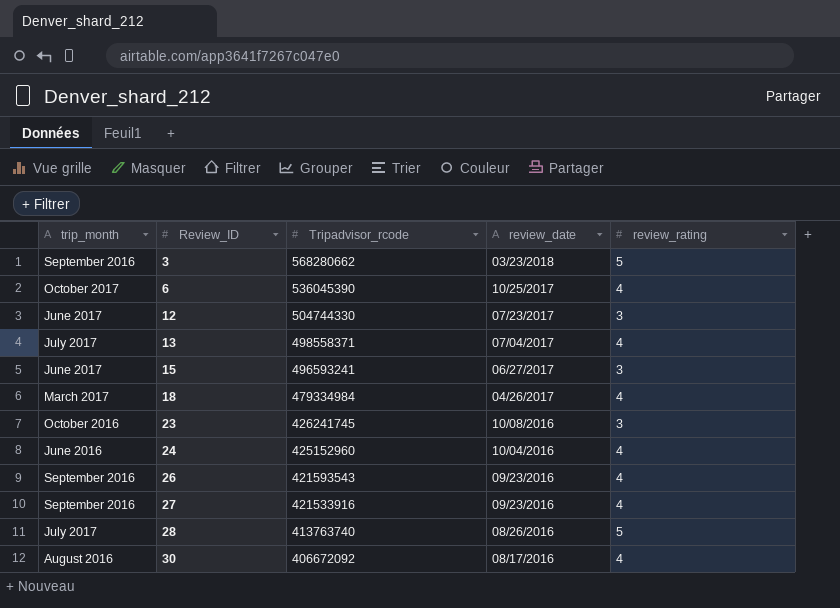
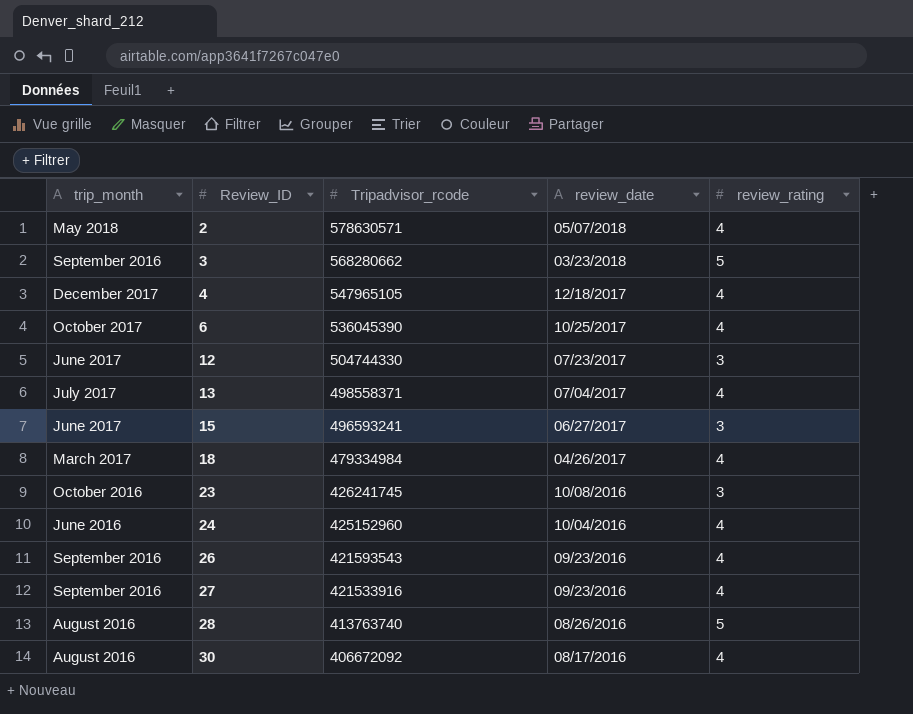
row 2: none -> May 2018 | 578630571 | 05/07/2018 | 4
row 4: none -> December 2017 | 547965105 | 12/18/2017 | 4
28 | trip_month: July 2017 -> August 2016

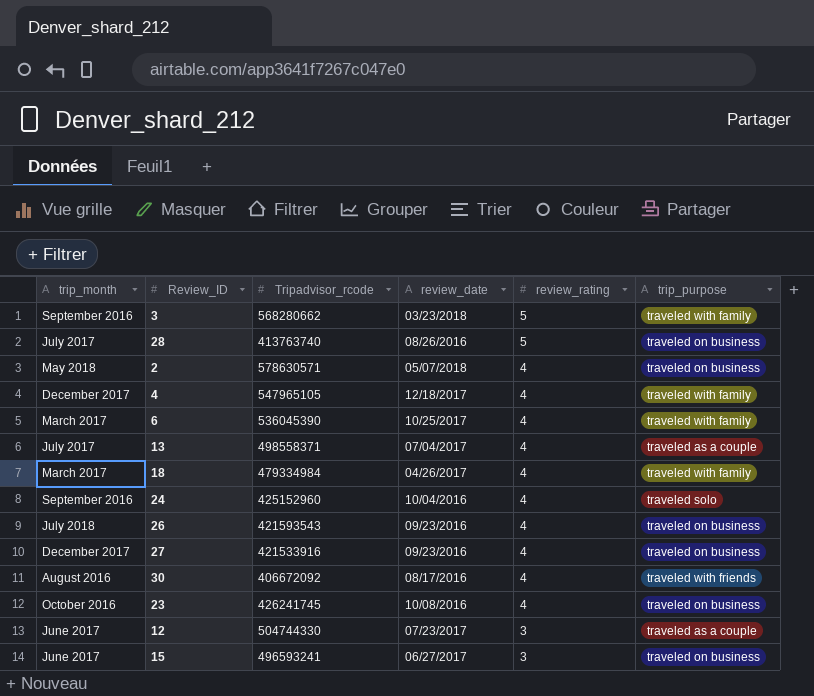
row order: Review_ID ascending -> review_rating descending
column trip_purpose | position: none -> 6
28 | trip_month: August 2016 -> July 2017
6 | trip_month: October 2017 -> March 2017
24 | trip_month: June 2016 -> September 2016
26 | trip_month: September 2016 -> July 2018
27 | trip_month: September 2016 -> December 2017
23 | review_rating: 3 -> 4

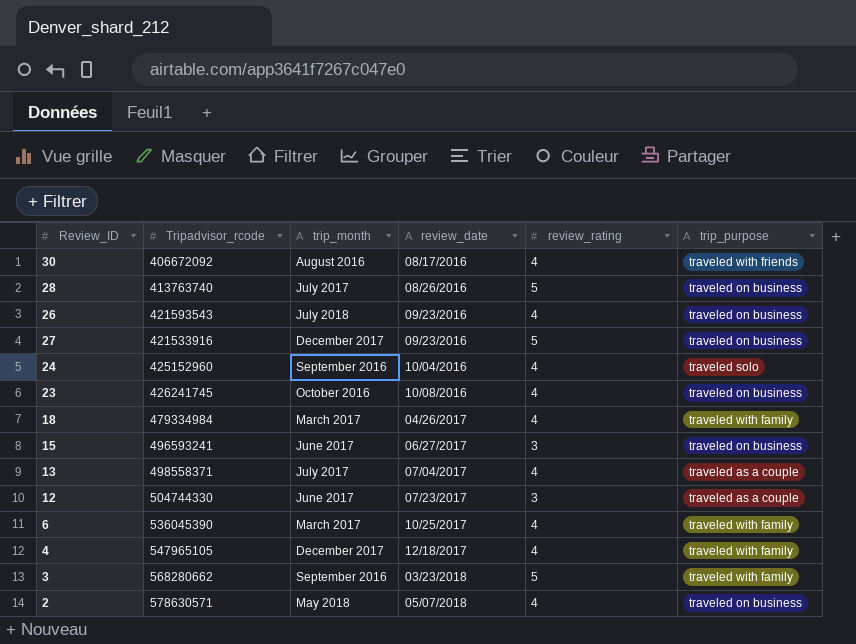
row order: review_rating descending -> review_date ascending
column trip_month | position: 1 -> 3
27 | review_rating: 4 -> 5

